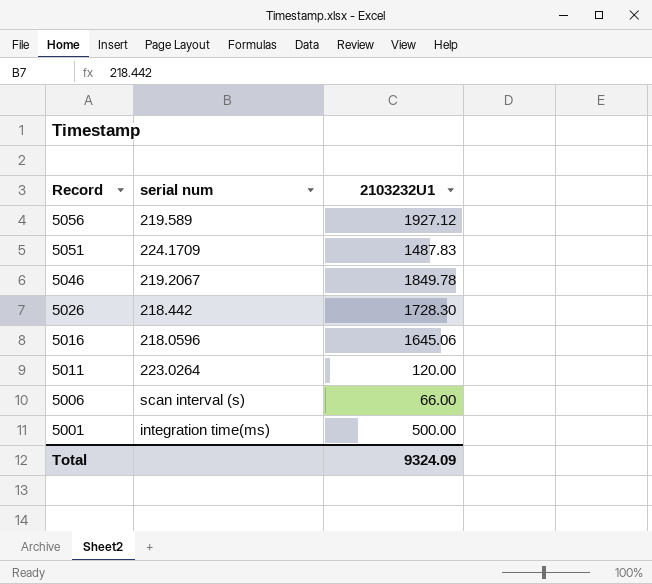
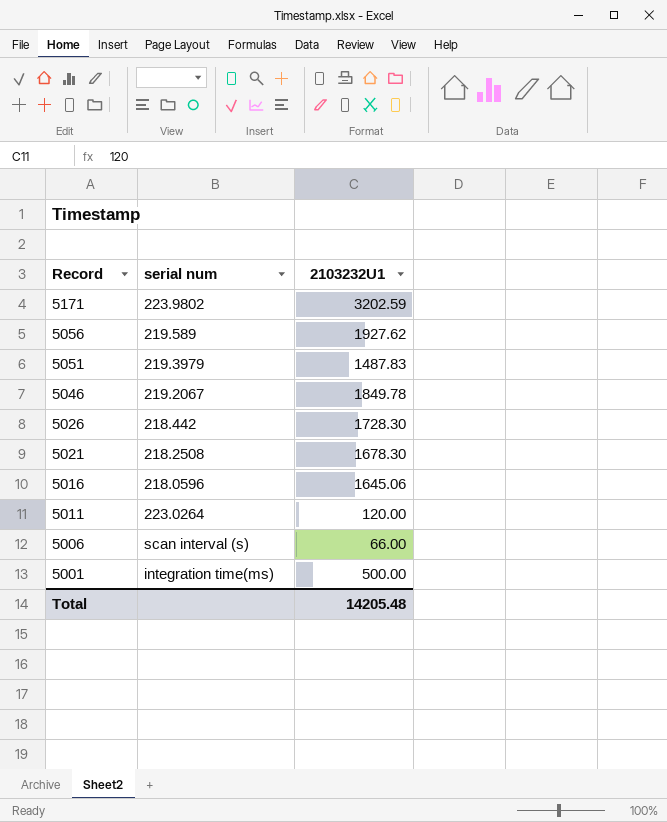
row 5171: none -> 223.9802 | 3202.59
5056 | 2103232U1: 1927.12 -> 1927.62
5051 | serial num: 224.1709 -> 219.3979
row 5021: none -> 218.2508 | 1678.30
Total | 2103232U1: 9324.09 -> 14205.48

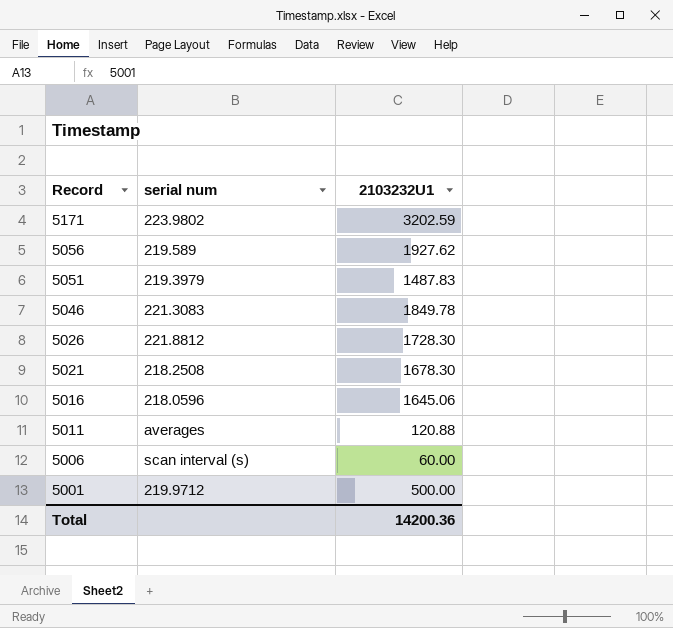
5046 | serial num: 219.2067 -> 221.3083
5026 | serial num: 218.442 -> 221.8812
5011 | serial num: 223.0264 -> averages
5011 | 2103232U1: 120.00 -> 120.88
5006 | 2103232U1: 66.00 -> 60.00
5001 | serial num: integration time(ms) -> 219.9712
Total | 2103232U1: 14205.48 -> 14200.36

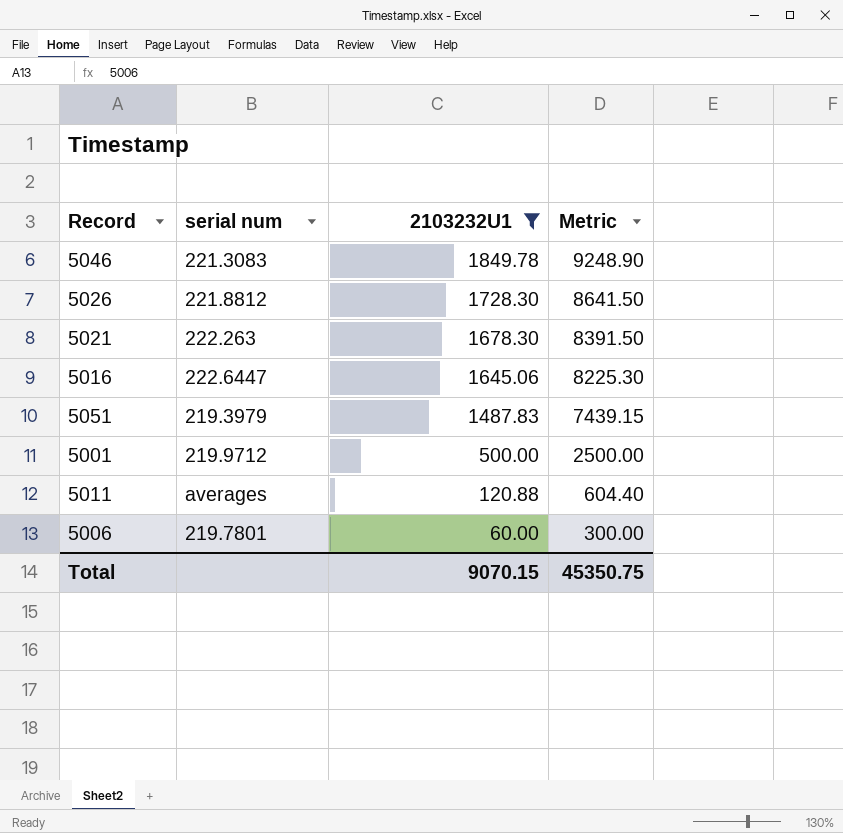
filter: none -> 2103232U1 <= 1849.78
row order: Record descending -> 2103232U1 descending
column Metric | formula: none -> [2103232U1] * 5
5021 | serial num: 218.2508 -> 222.263
5016 | serial num: 218.0596 -> 222.6447
5006 | serial num: scan interval (s) -> 219.7801
Total | 2103232U1: 14200.36 -> 9070.15

